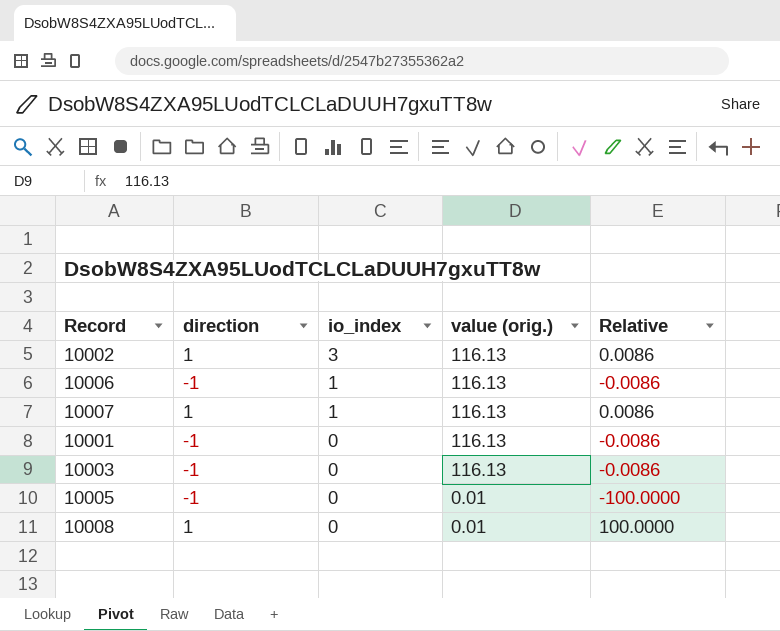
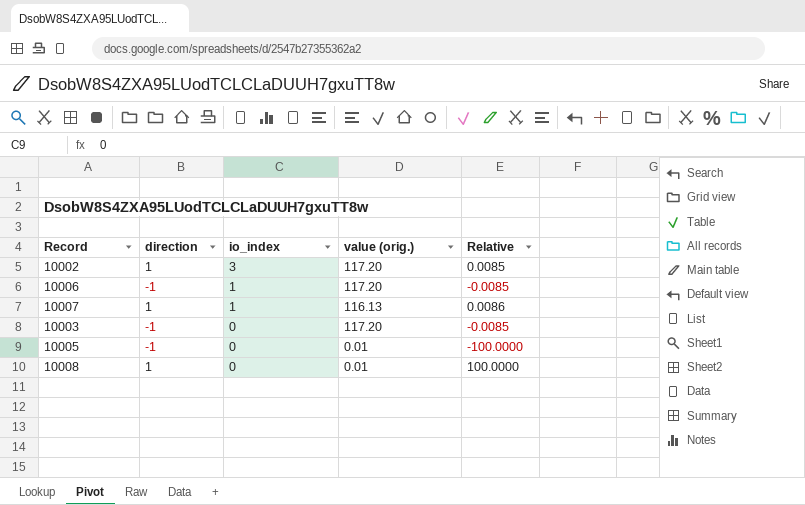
row 10001: -1 | 0 | 116.13 | -0.0086 -> none
10002 | value (orig.): 116.13 -> 117.20
10002 | Relative: 0.0086 -> 0.0085
10006 | value (orig.): 116.13 -> 117.20
10006 | Relative: -0.0086 -> -0.0085
10003 | value (orig.): 116.13 -> 117.20
10003 | Relative: -0.0086 -> -0.0085

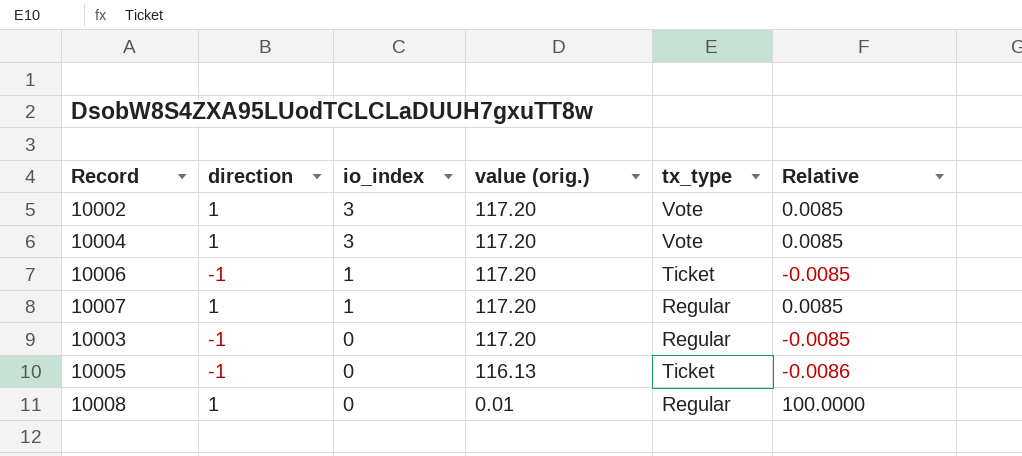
column tx_type | position: none -> 5
row 10004: none -> 1 | 3 | 117.20 | Vote | 0.0085
10007 | value (orig.): 116.13 -> 117.20
10007 | Relative: 0.0086 -> 0.0085
10005 | value (orig.): 0.01 -> 116.13
10005 | Relative: -100.0000 -> -0.0086

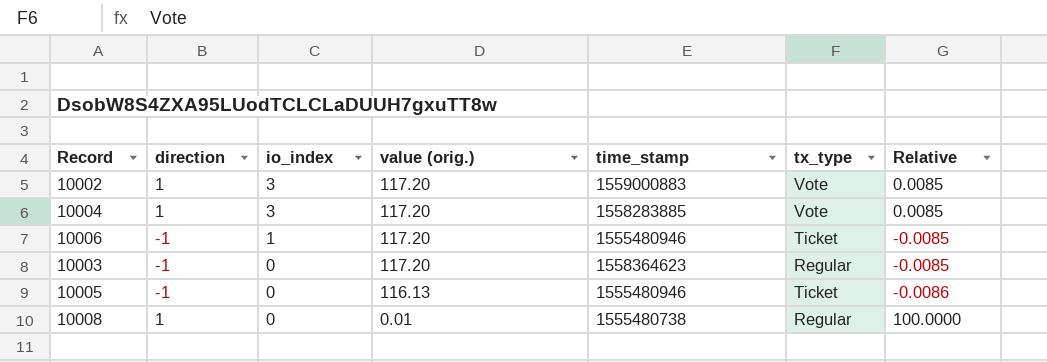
column time_stamp | position: none -> 5
row 10007: 1 | 1 | 117.20 | Regular | 0.0085 -> none

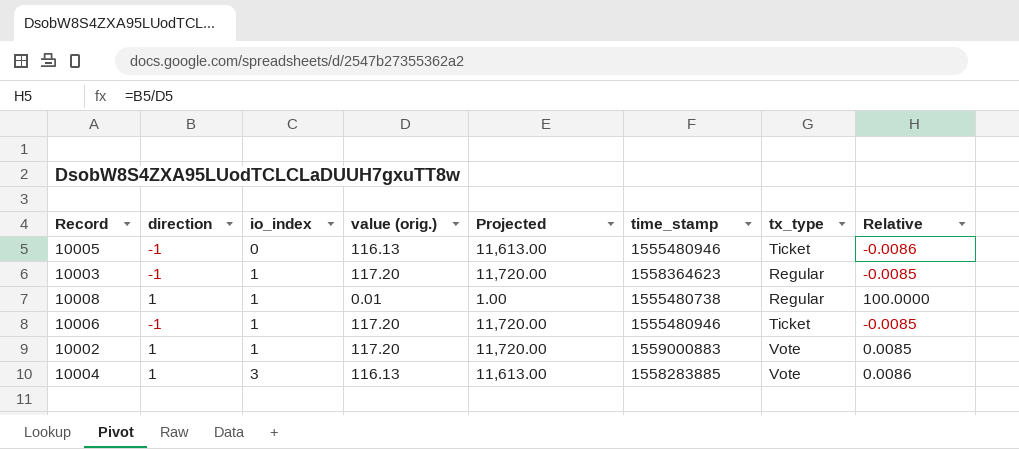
row order: io_index descending -> io_index ascending
column Projected | formula: none -> [value (orig.)] * 100
10003 | io_index: 0 -> 1
10008 | io_index: 0 -> 1
10002 | io_index: 3 -> 1
10004 | value (orig.): 117.20 -> 116.13
10004 | Relative: 0.0085 -> 0.0086

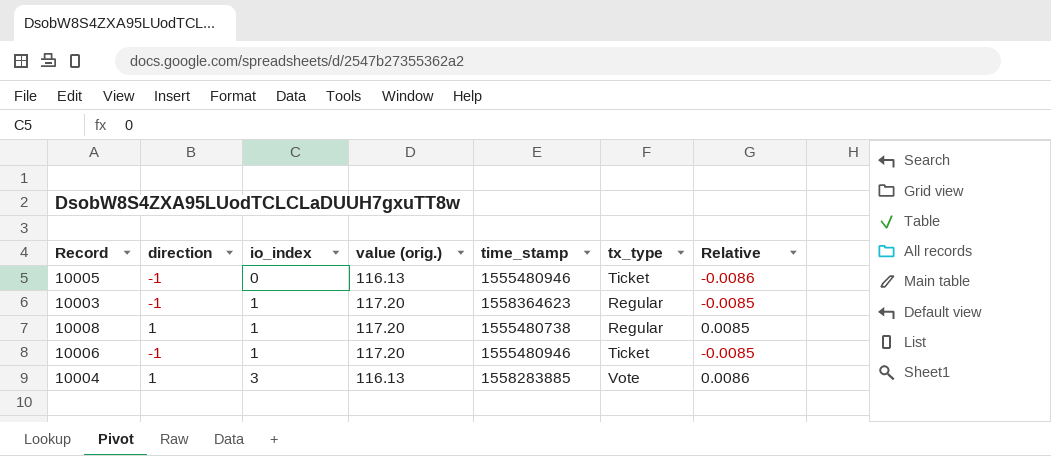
column Projected | formula: [value (orig.)] * 100 -> none
row 10002: 1 | 1 | 117.20 | 11,720.00 | 1559000883 | Vote | 0.0085 -> none
10008 | value (orig.): 0.01 -> 117.20
10008 | Relative: 100.0000 -> 0.0085

